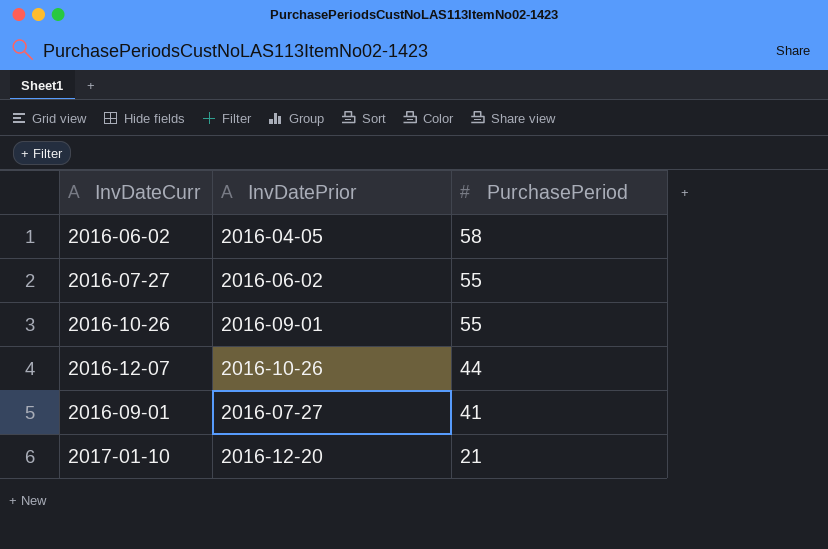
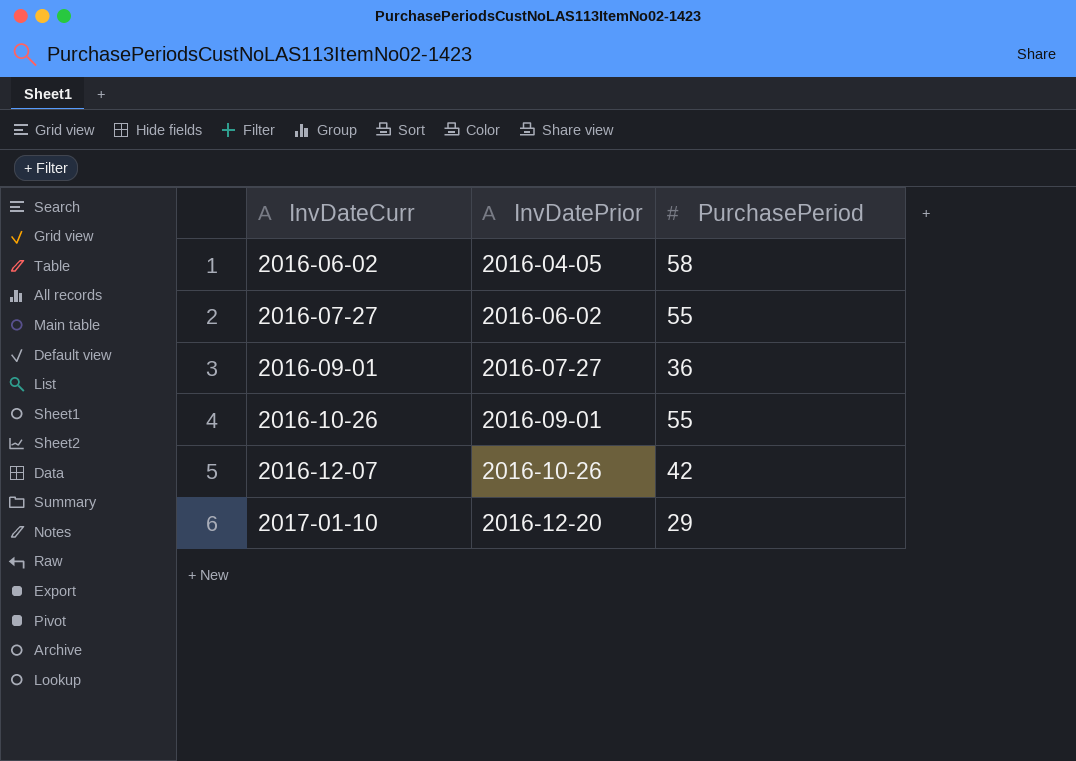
row order: PurchasePeriod descending -> InvDateCurr ascending
2016-09-01 | PurchasePeriod: 41 -> 36
2016-12-07 | PurchasePeriod: 44 -> 42
2017-01-10 | PurchasePeriod: 21 -> 29

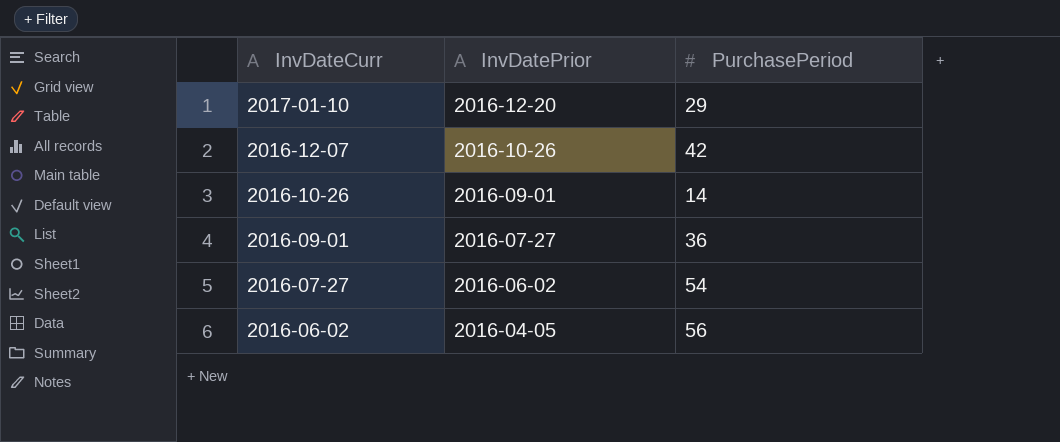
row order: InvDateCurr ascending -> InvDateCurr descending
2016-10-26 | PurchasePeriod: 55 -> 14
2016-07-27 | PurchasePeriod: 55 -> 54
2016-06-02 | PurchasePeriod: 58 -> 56

